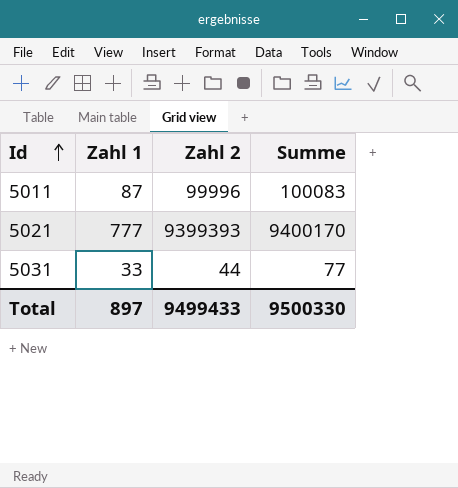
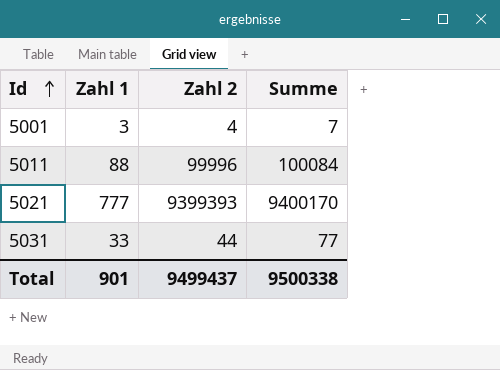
row 5001: none -> 3 | 4 | 7
5011 | Zahl 1: 87 -> 88
5011 | Summe: 100083 -> 100084
Total | Zahl 1: 897 -> 901
Total | Zahl 2: 9499433 -> 9499437
Total | Summe: 9500330 -> 9500338

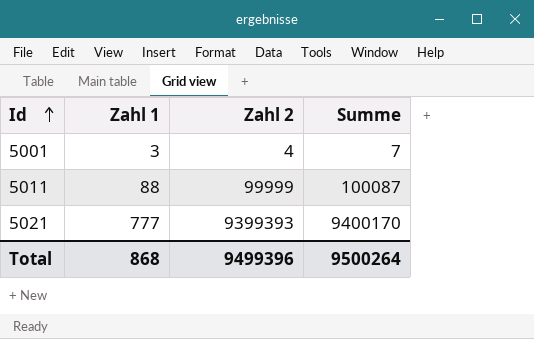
row 5031: 33 | 44 | 77 -> none
5011 | Zahl 2: 99996 -> 99999
5011 | Summe: 100084 -> 100087
Total | Zahl 1: 901 -> 868
Total | Zahl 2: 9499437 -> 9499396
Total | Summe: 9500338 -> 9500264

